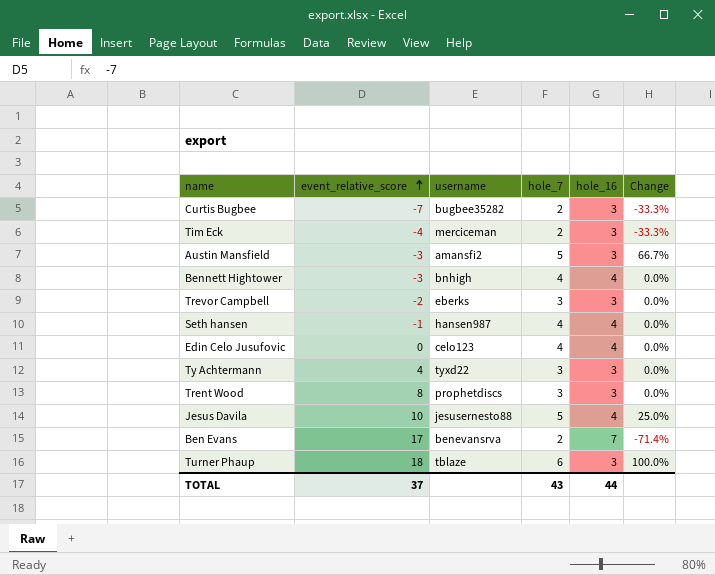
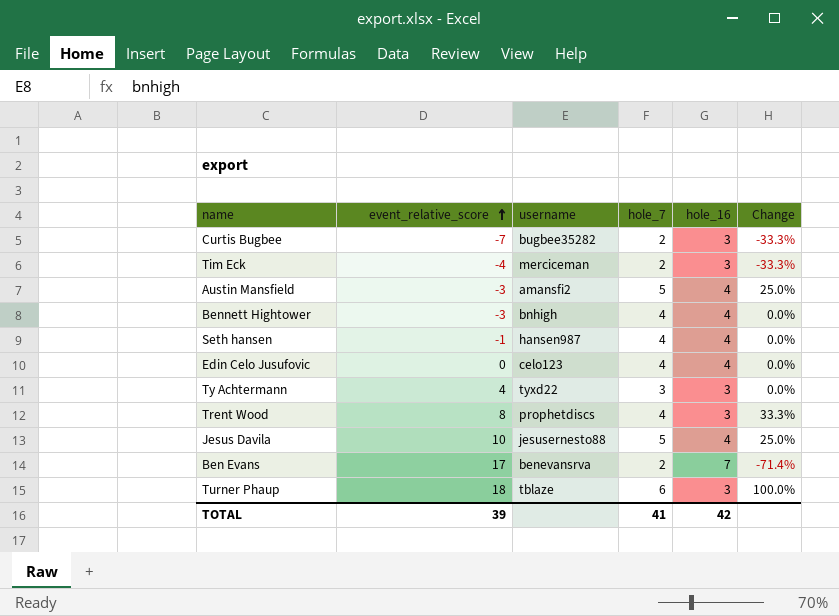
row Trevor Campbell: -2 | eberks | 3 | 3 | 0.0% -> none
Austin Mansfield | hole_16: 3 -> 4
Austin Mansfield | Change: 66.7% -> 25.0%
Trent Wood | hole_7: 3 -> 4
Trent Wood | Change: 0.0% -> 33.3%
TOTAL | event_relative_score: 37 -> 39
TOTAL | hole_7: 43 -> 41
TOTAL | hole_16: 44 -> 42

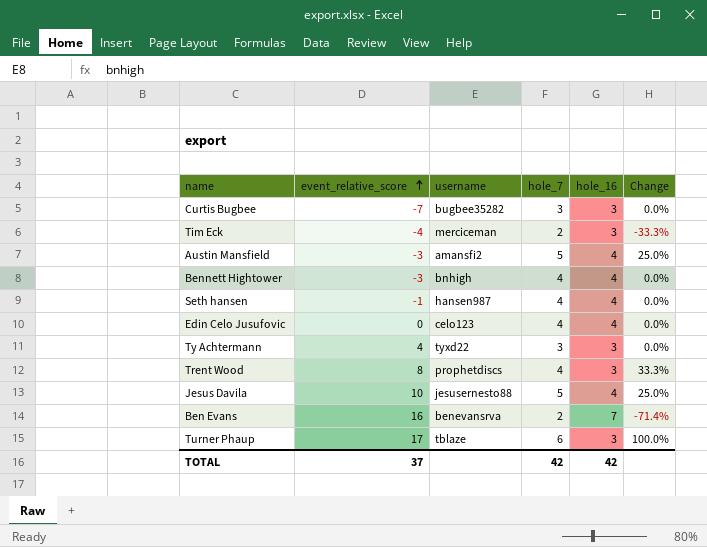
Curtis Bugbee | hole_7: 2 -> 3
Curtis Bugbee | Change: -33.3% -> 0.0%
Ben Evans | event_relative_score: 17 -> 16
Turner Phaup | event_relative_score: 18 -> 17
TOTAL | event_relative_score: 39 -> 37
TOTAL | hole_7: 41 -> 42

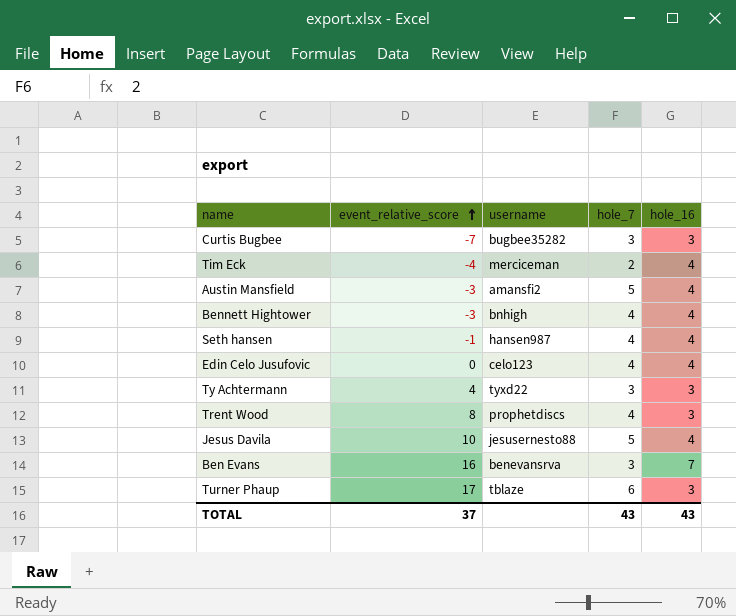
column Change | formula: ([hole_7] - [hole_16]) / [hole_16] -> none
Tim Eck | hole_16: 3 -> 4
Ben Evans | hole_7: 2 -> 3
TOTAL | hole_7: 42 -> 43
TOTAL | hole_16: 42 -> 43

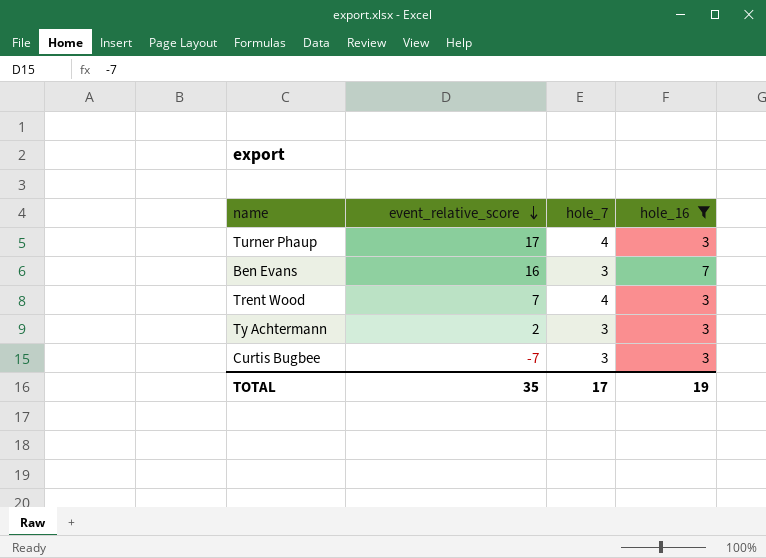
filter: none -> hole_16 != 4
row order: event_relative_score ascending -> event_relative_score descending
column username | position: 3 -> none
Turner Phaup | hole_7: 6 -> 4
Trent Wood | event_relative_score: 8 -> 7
Ty Achtermann | event_relative_score: 4 -> 2
TOTAL | event_relative_score: 37 -> 35
TOTAL | hole_7: 43 -> 17
TOTAL | hole_16: 43 -> 19

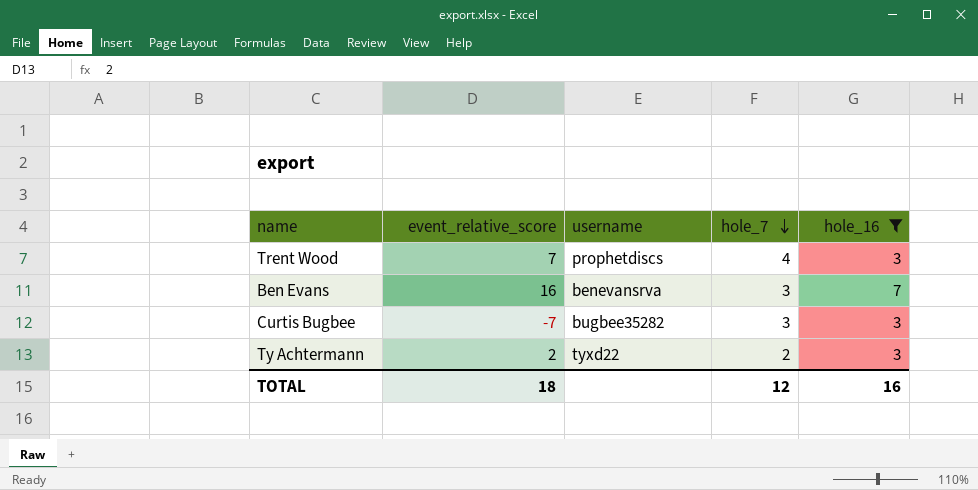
row order: event_relative_score descending -> hole_7 descending
column username | position: none -> 3
row Turner Phaup: 17 | 4 | 3 -> none
Ty Achtermann | hole_7: 3 -> 2
TOTAL | event_relative_score: 35 -> 18
TOTAL | hole_7: 17 -> 12
TOTAL | hole_16: 19 -> 16

